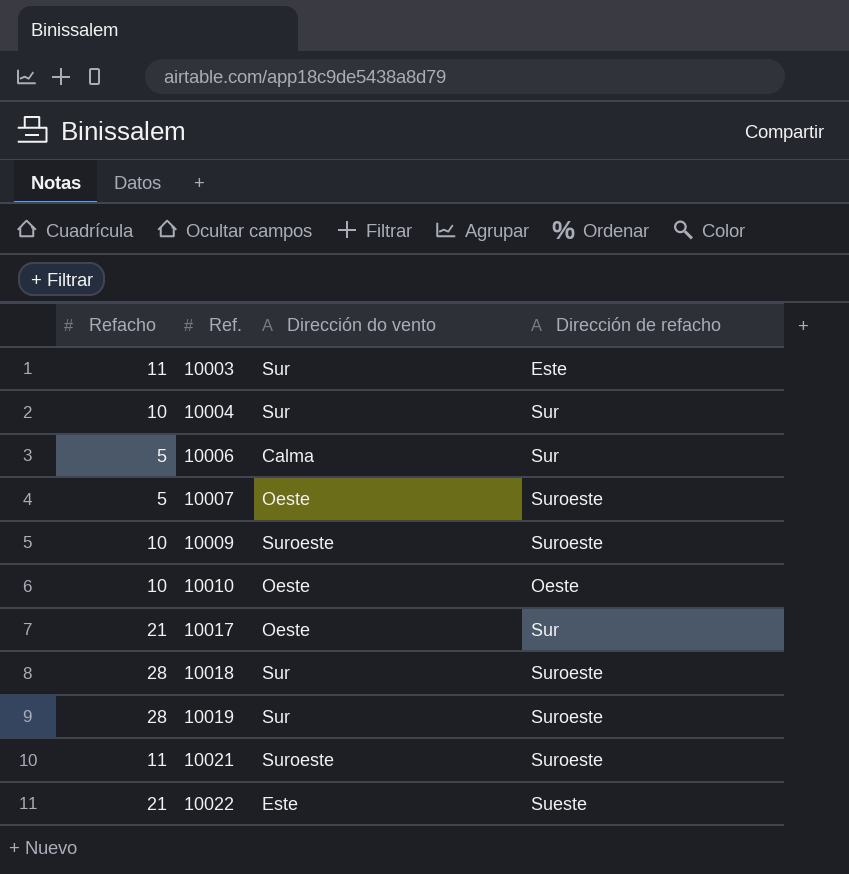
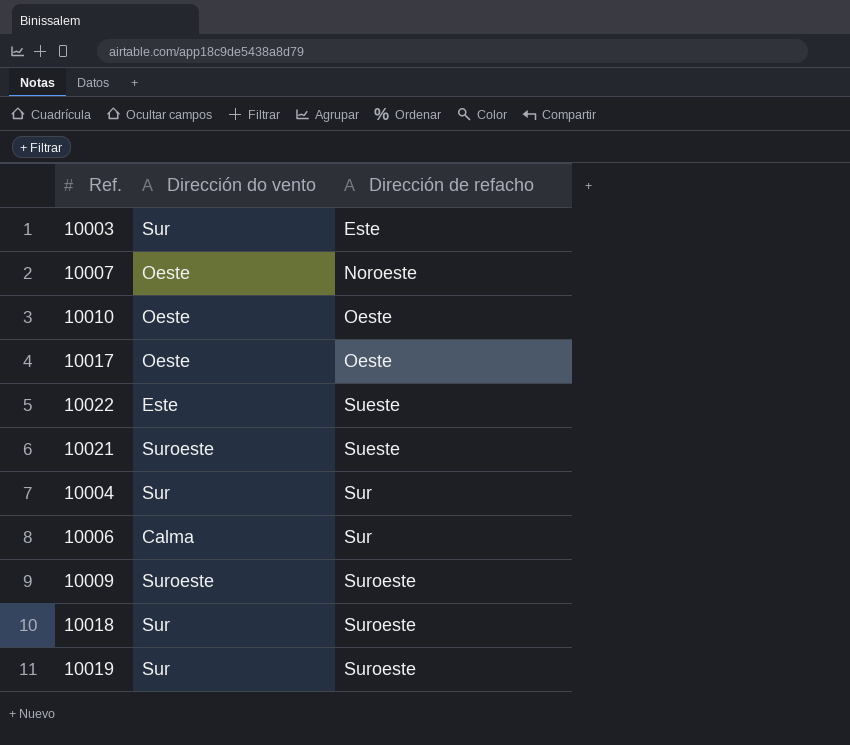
row order: Ref. ascending -> Dirección de refacho ascending
column Refacho | position: 1 -> none
10007 | Dirección de refacho: Suroeste -> Noroeste
10017 | Dirección de refacho: Sur -> Oeste
10021 | Dirección de refacho: Suroeste -> Sueste

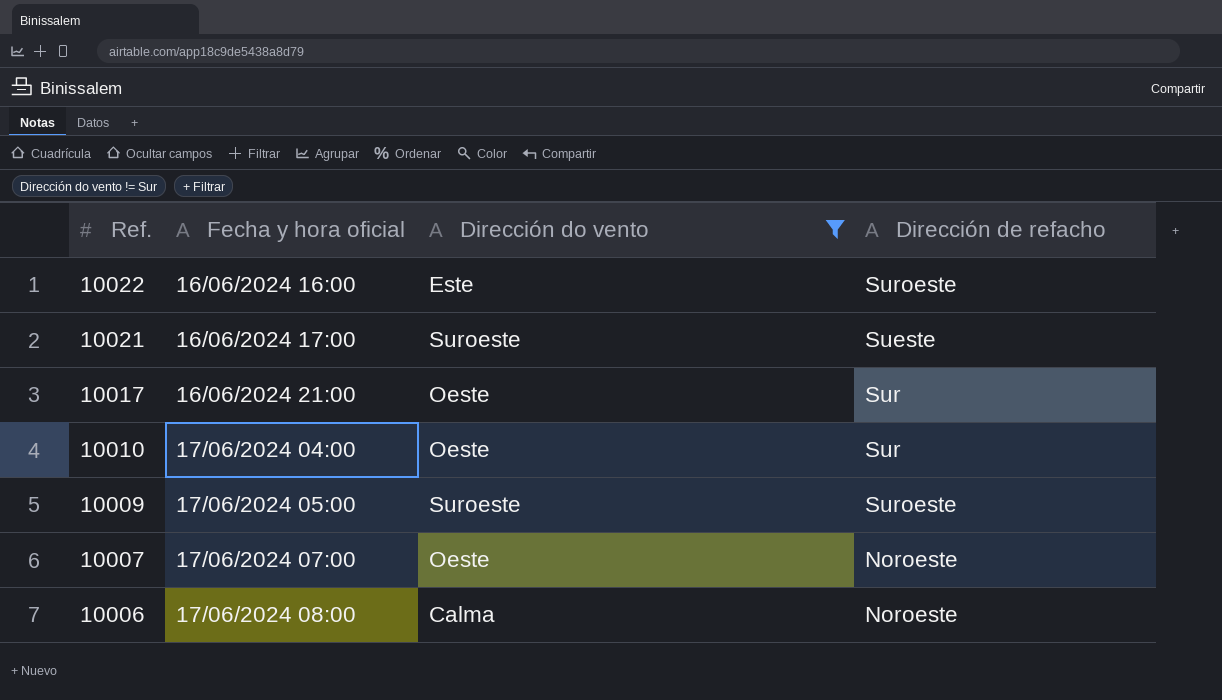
filter: none -> Dirección do vento != Sur
row order: Dirección de refacho ascending -> Ref. descending
column Fecha y hora oficial | position: none -> 2
10022 | Dirección de refacho: Sueste -> Suroeste
10017 | Dirección de refacho: Oeste -> Sur
10010 | Dirección de refacho: Oeste -> Sur
10006 | Dirección de refacho: Sur -> Noroeste

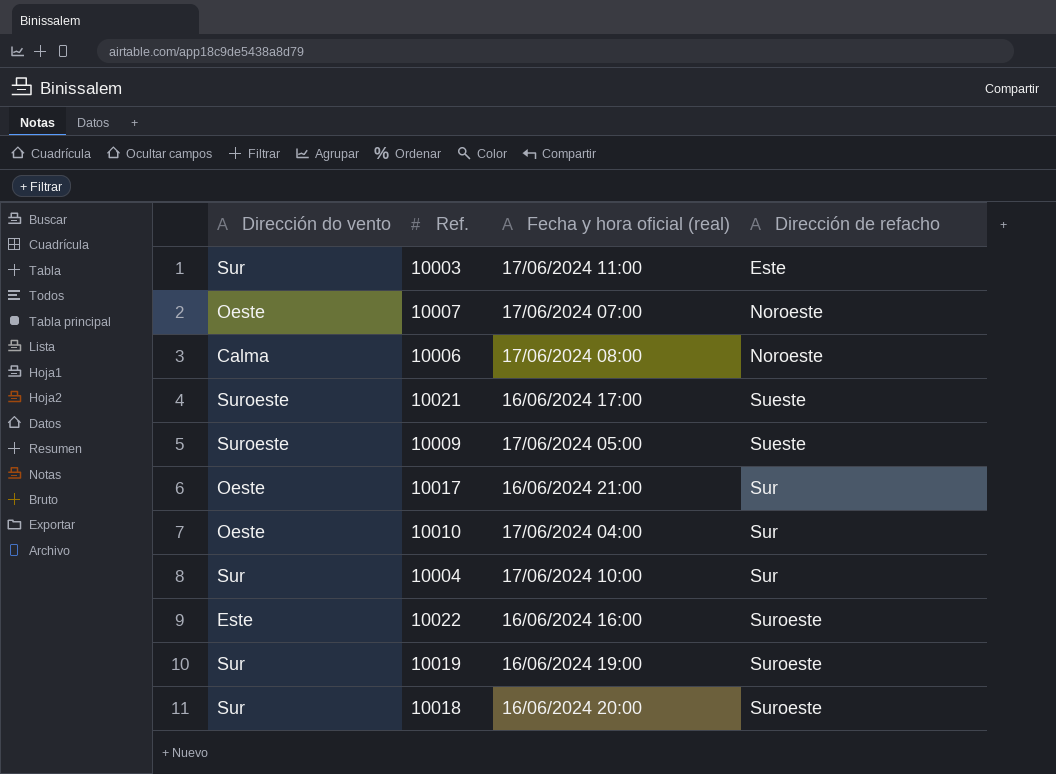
filter: Dirección do vento != Sur -> none
row order: Ref. descending -> Dirección de refacho ascending
column Dirección do vento | position: 3 -> 1
column name: Fecha y hora oficial -> Fecha y hora oficial (real)
10009 | Dirección de refacho: Suroeste -> Sueste

